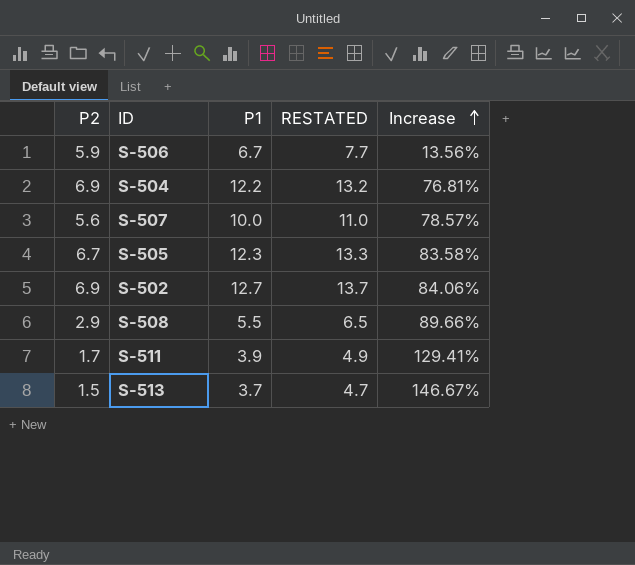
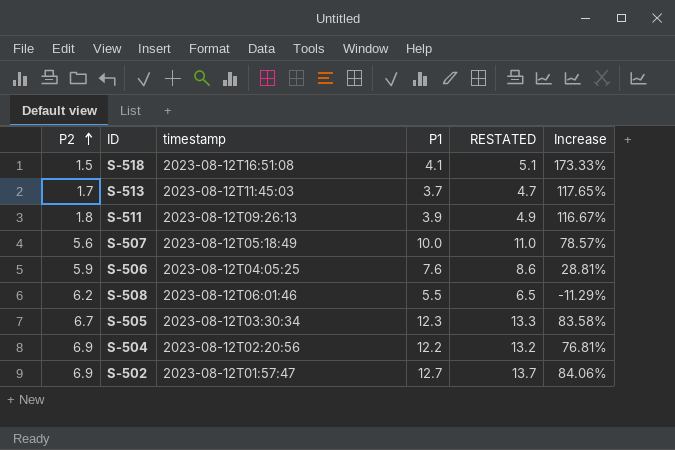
row order: Increase ascending -> P2 ascending
column timestamp | position: none -> 3
row S-518: none -> 1.5 | 2023-08-12T16:51:08 | 4.1 | 5.1 | 173.33%
S-513 | P2: 1.5 -> 1.7
S-513 | Increase: 146.67% -> 117.65%
S-511 | P2: 1.7 -> 1.8
S-511 | Increase: 129.41% -> 116.67%
S-506 | P1: 6.7 -> 7.6
S-506 | RESTATED: 7.7 -> 8.6
S-506 | Increase: 13.56% -> 28.81%
S-508 | P2: 2.9 -> 6.2
S-508 | Increase: 89.66% -> -11.29%

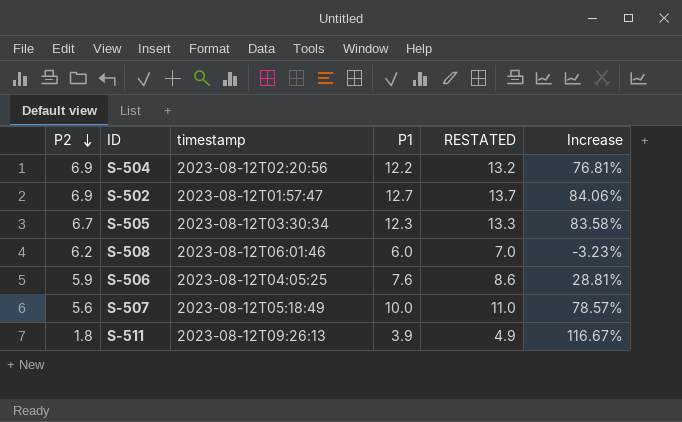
row order: P2 ascending -> P2 descending
row S-518: 1.5 | 2023-08-12T16:51:08 | 4.1 | 5.1 | 173.33% -> none
row S-513: 1.7 | 2023-08-12T11:45:03 | 3.7 | 4.7 | 117.65% -> none
S-508 | P1: 5.5 -> 6.0
S-508 | RESTATED: 6.5 -> 7.0
S-508 | Increase: -11.29% -> -3.23%

